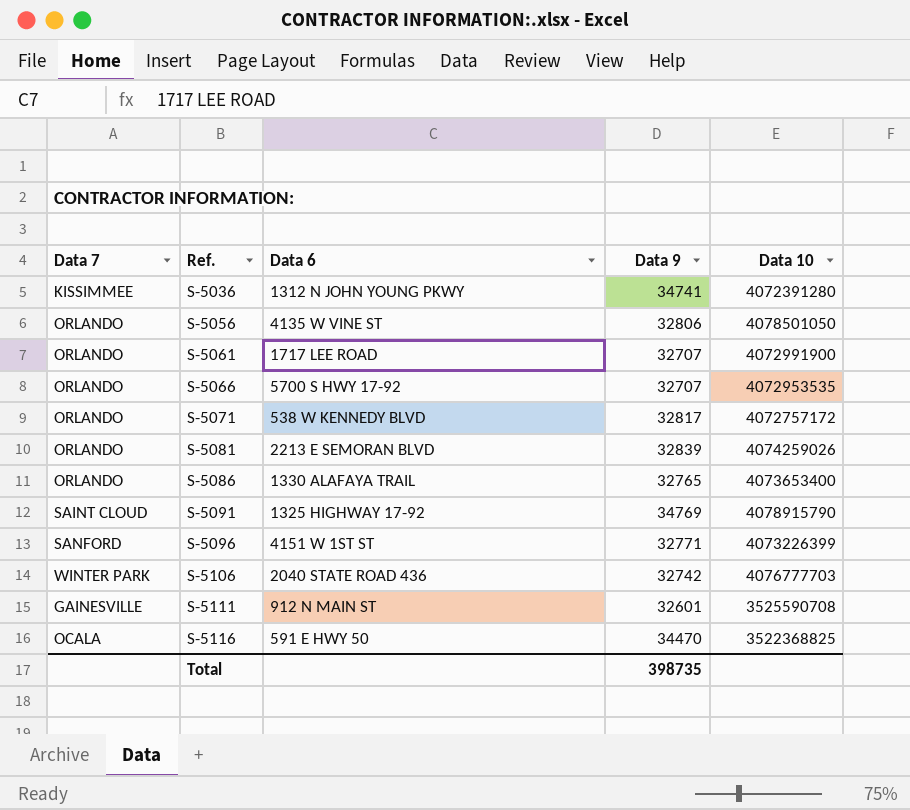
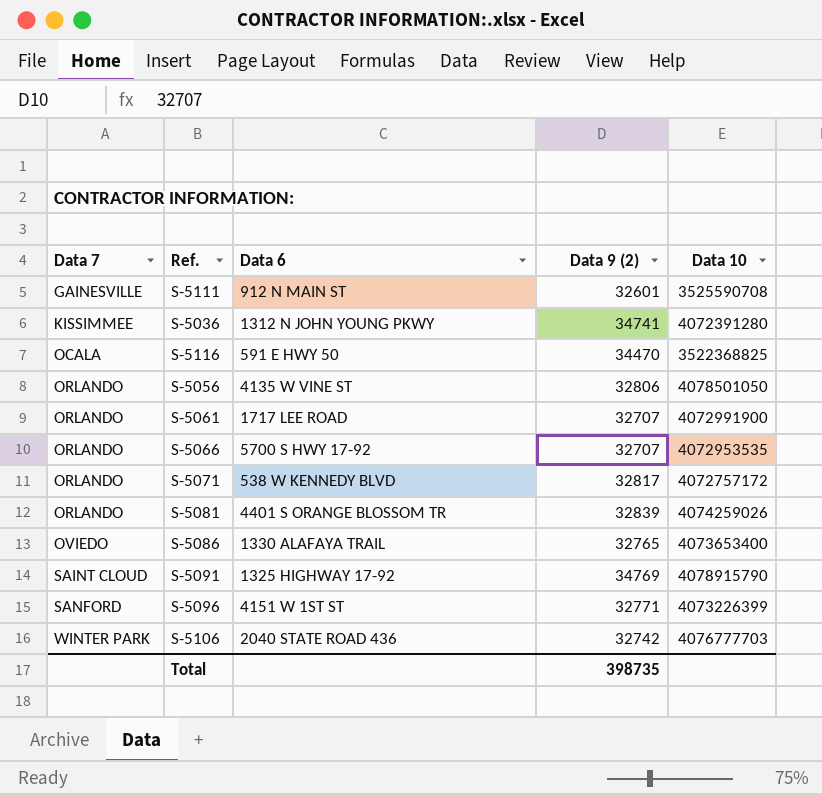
row order: Ref. ascending -> Data 7 ascending
column name: Data 9 -> Data 9 (2)
S-5081 | Data 6: 2213 E SEMORAN BLVD -> 4401 S ORANGE BLOSSOM TR
S-5086 | Data 7: ORLANDO -> OVIEDO

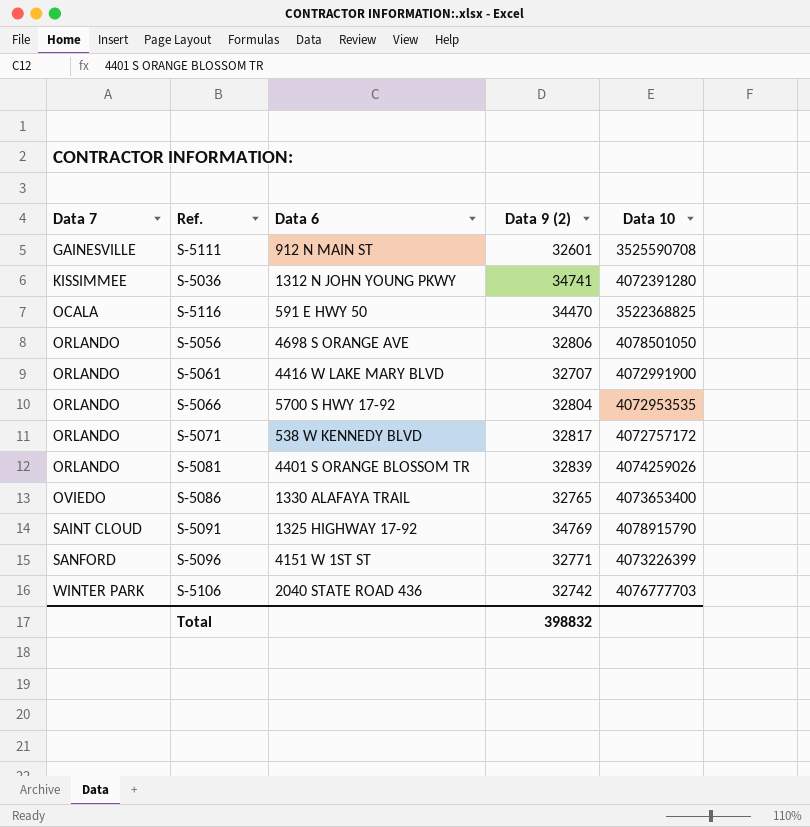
S-5056 | Data 6: 4135 W VINE ST -> 4698 S ORANGE AVE
S-5061 | Data 6: 1717 LEE ROAD -> 4416 W LAKE MARY BLVD
S-5066 | Data 9 (2): 32707 -> 32804
Total | Data 9 (2): 398735 -> 398832

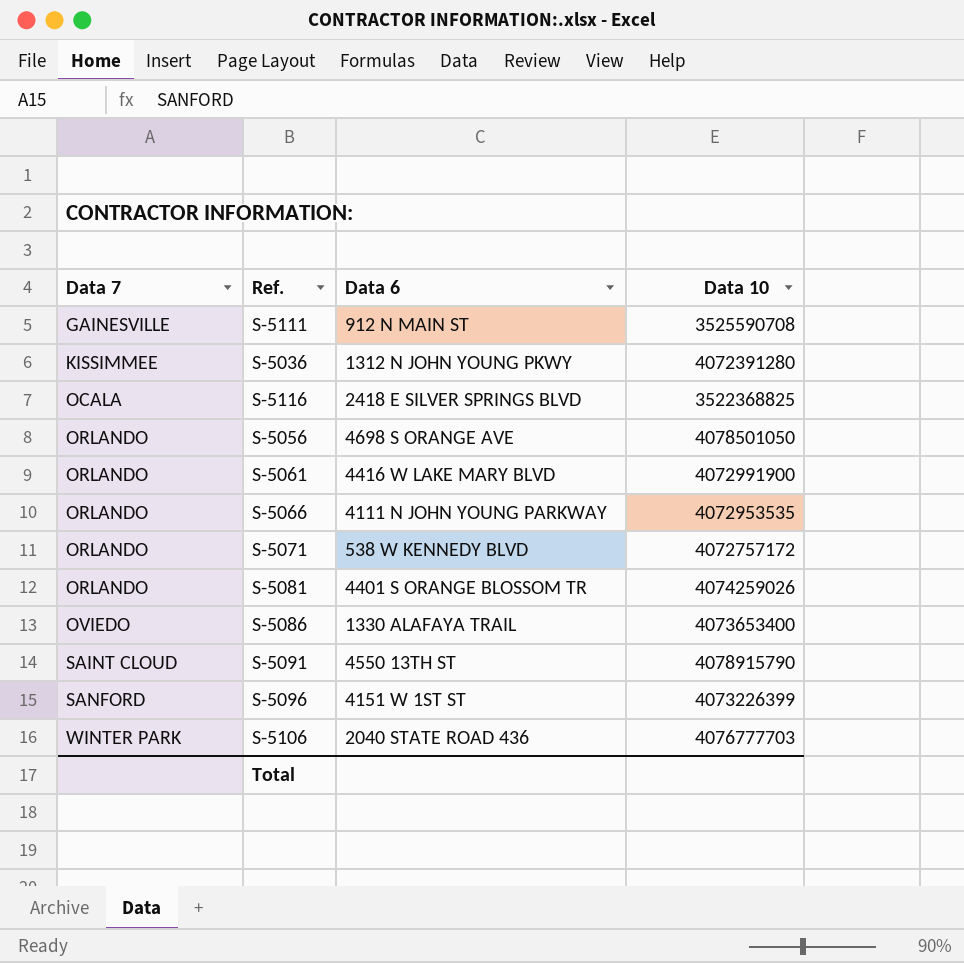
column Data 9 (2) | position: 4 -> none
S-5116 | Data 6: 591 E HWY 50 -> 2418 E SILVER SPRINGS BLVD
S-5066 | Data 6: 5700 S HWY 17-92 -> 4111 N JOHN YOUNG PARKWAY
S-5091 | Data 6: 1325 HIGHWAY 17-92 -> 4550 13TH ST

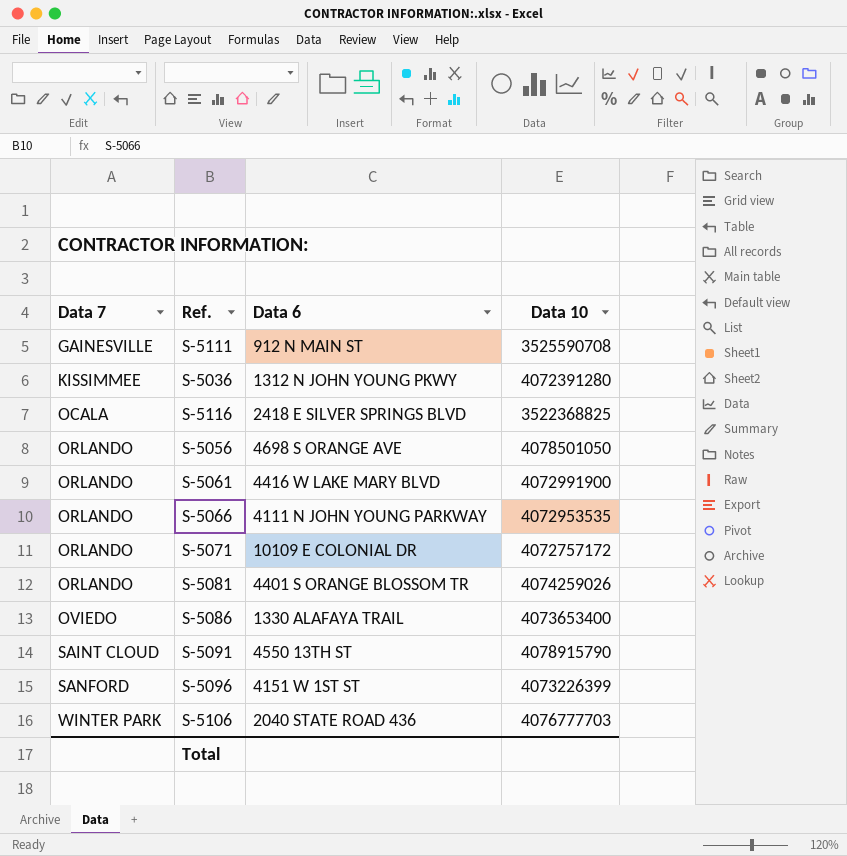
S-5071 | Data 6: 538 W KENNEDY BLVD -> 10109 E COLONIAL DR

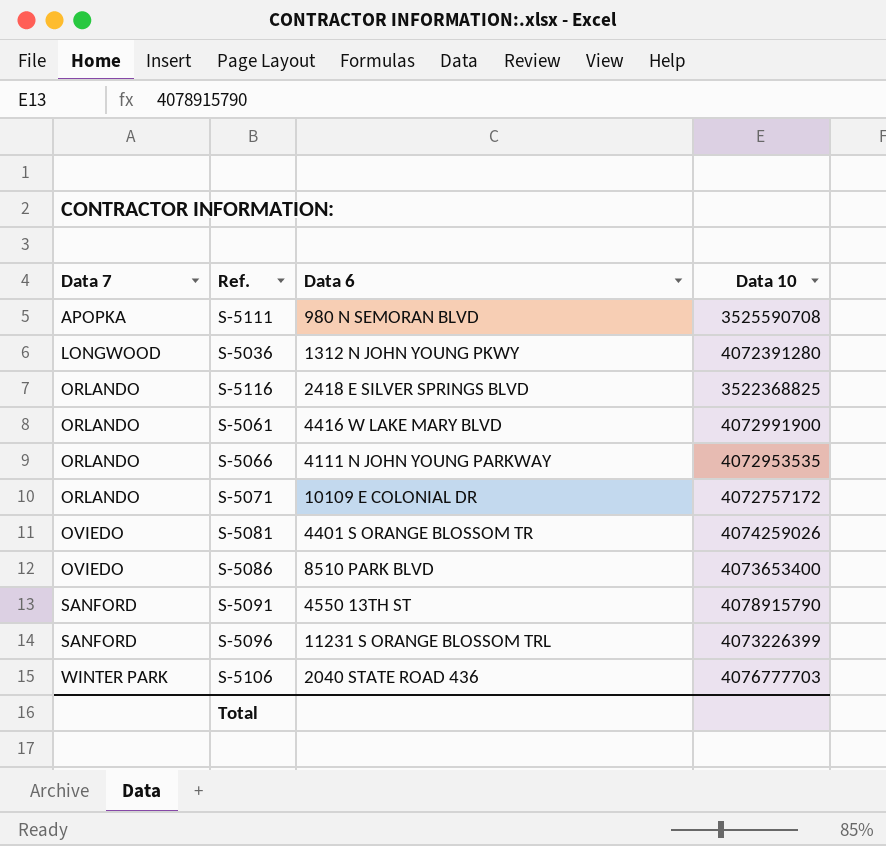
row S-5056: ORLANDO | 4698 S ORANGE AVE | 4078501050 -> none
S-5111 | Data 7: GAINESVILLE -> APOPKA
S-5111 | Data 6: 912 N MAIN ST -> 980 N SEMORAN BLVD
S-5036 | Data 7: KISSIMMEE -> LONGWOOD
S-5116 | Data 7: OCALA -> ORLANDO
S-5081 | Data 7: ORLANDO -> OVIEDO
S-5086 | Data 6: 1330 ALAFAYA TRAIL -> 8510 PARK BLVD
S-5091 | Data 7: SAINT CLOUD -> SANFORD
S-5096 | Data 6: 4151 W 1ST ST -> 11231 S ORANGE BLOSSOM TRL

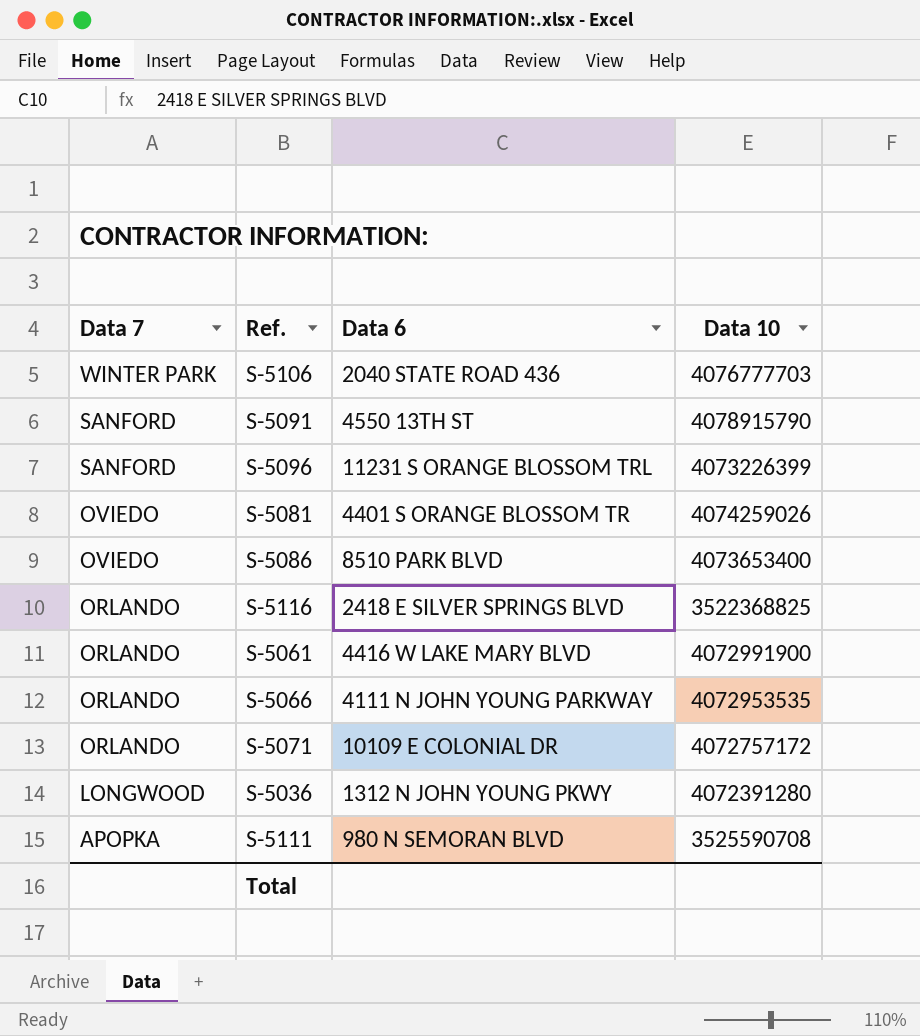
row order: Data 7 ascending -> Data 7 descending

